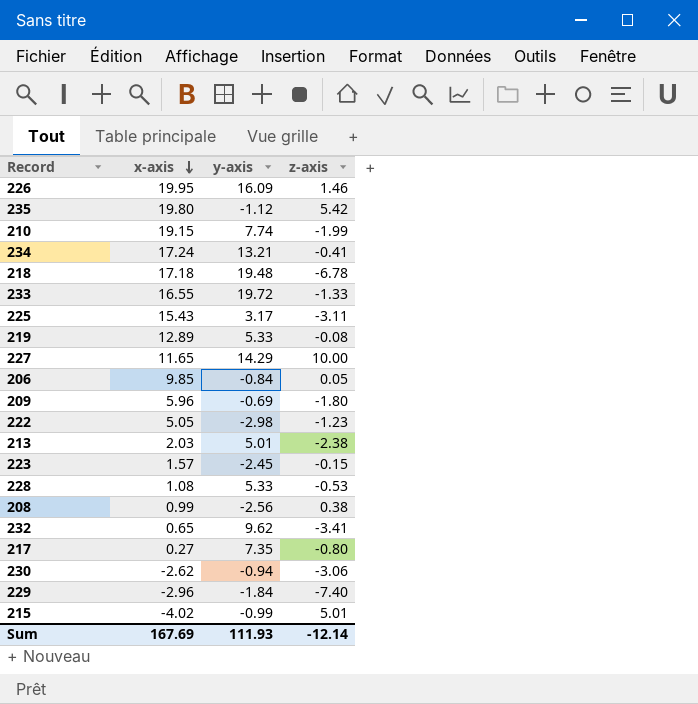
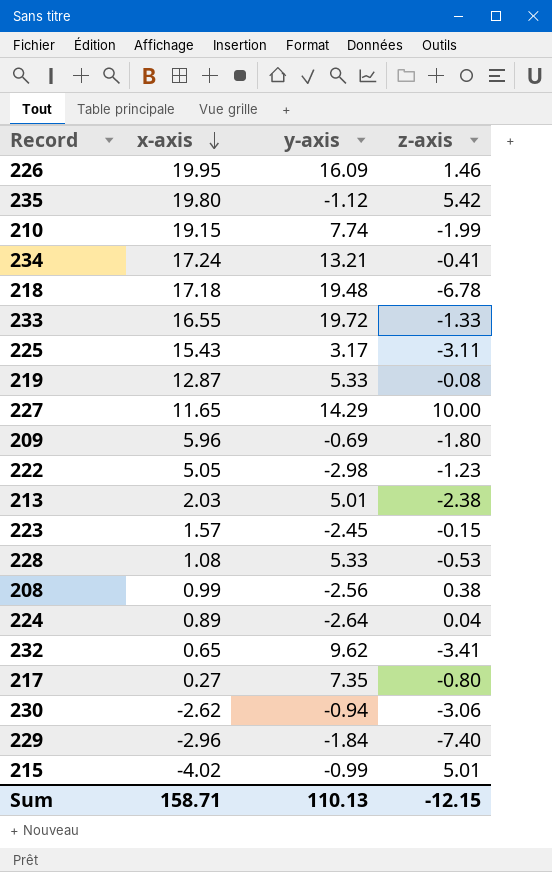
row 206: 9.85 | -0.84 | 0.05 -> none
219 | x-axis: 12.89 -> 12.87
row 224: none -> 0.89 | -2.64 | 0.04
Sum | x-axis: 167.69 -> 158.71
Sum | y-axis: 111.93 -> 110.13
Sum | z-axis: -12.14 -> -12.15

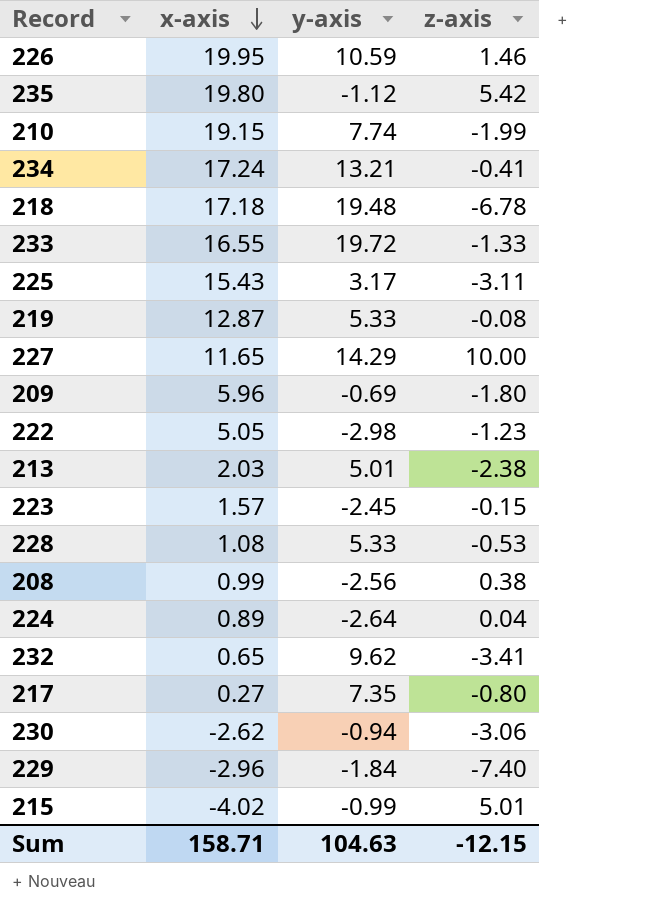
226 | y-axis: 16.09 -> 10.59
Sum | y-axis: 110.13 -> 104.63

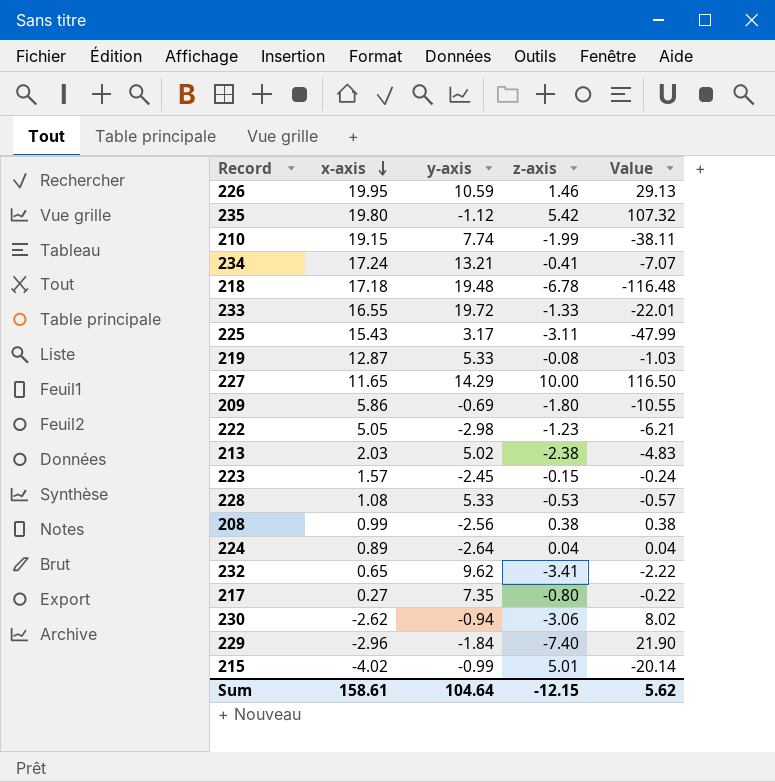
column Value | formula: none -> [x-axis] * [z-axis]
209 | x-axis: 5.96 -> 5.86
213 | y-axis: 5.01 -> 5.02
Sum | x-axis: 158.71 -> 158.61
Sum | y-axis: 104.63 -> 104.64

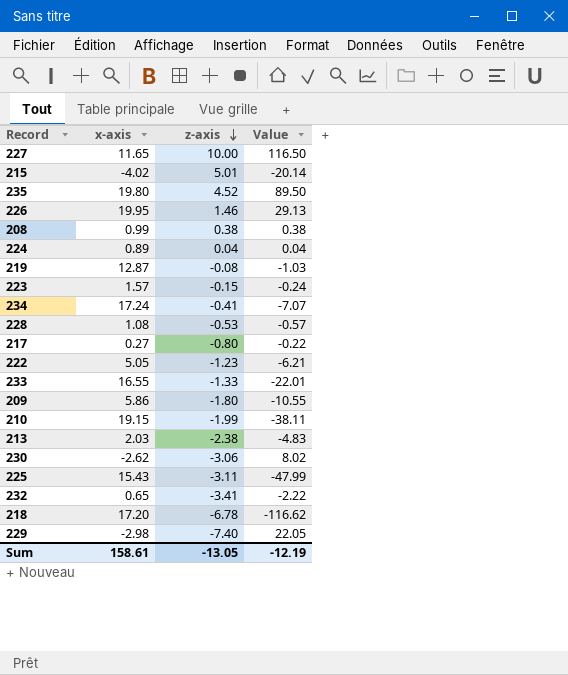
row order: x-axis descending -> z-axis descending
column y-axis | position: 3 -> none
235 | z-axis: 5.42 -> 4.52
235 | Value: 107.32 -> 89.50
218 | x-axis: 17.18 -> 17.20
218 | Value: -116.48 -> -116.62
229 | x-axis: -2.96 -> -2.98
229 | Value: 21.90 -> 22.05
Sum | z-axis: -12.15 -> -13.05
Sum | Value: 5.62 -> -12.19

